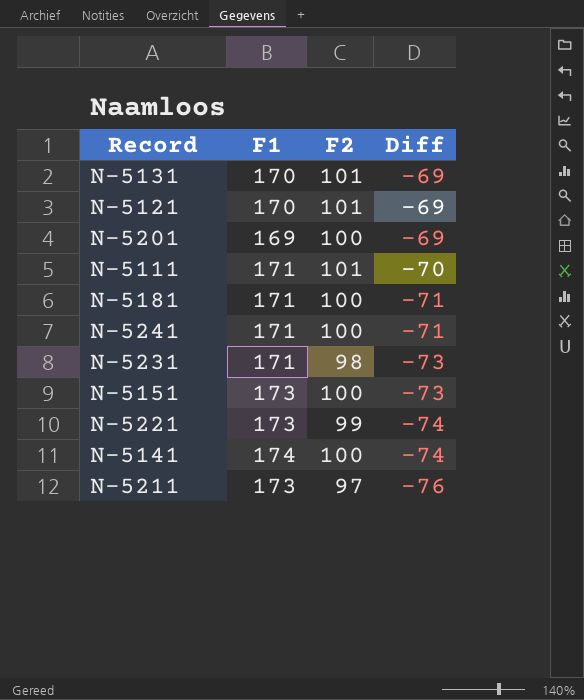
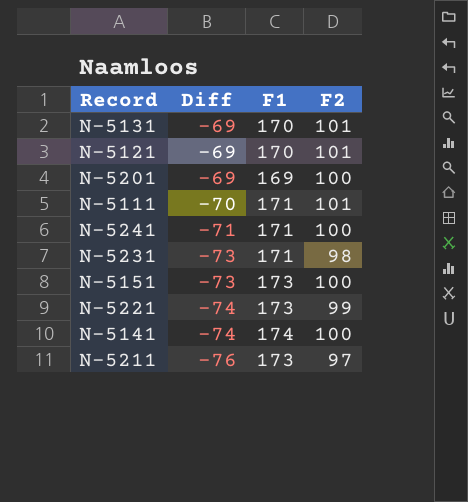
column Diff | position: 4 -> 2
row N-5181: 171 | 100 | -71 -> none

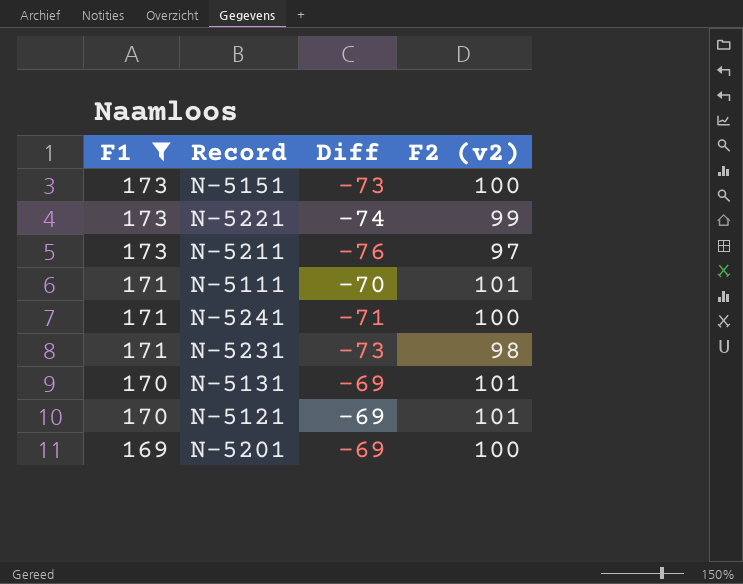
filter: none -> F1 != 174
row order: Diff descending -> F1 descending
column F1 | position: 3 -> 1
column name: F2 -> F2 (v2)

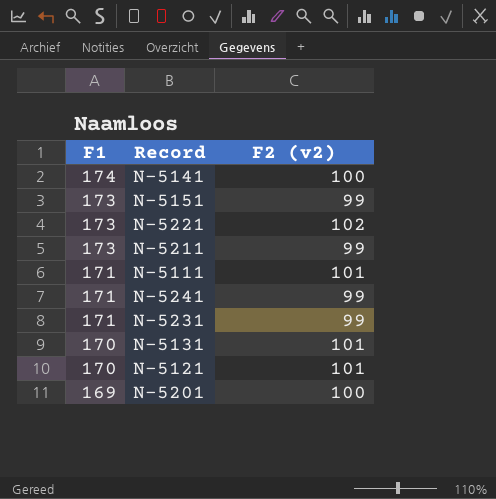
filter: F1 != 174 -> none
column Diff | formula: [F2 (v2)] - [F1] -> none
N-5151 | F2 (v2): 100 -> 99
N-5221 | F2 (v2): 99 -> 102
N-5211 | F2 (v2): 97 -> 99
N-5241 | F2 (v2): 100 -> 99
N-5231 | F2 (v2): 98 -> 99

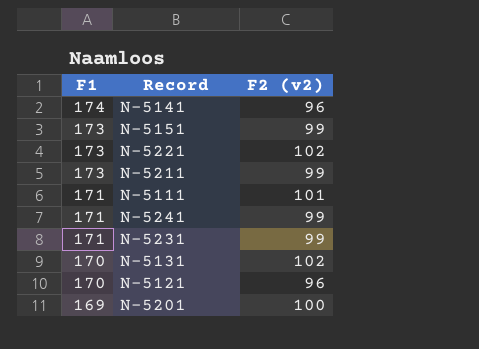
N-5141 | F2 (v2): 100 -> 96
N-5131 | F2 (v2): 101 -> 102
N-5121 | F2 (v2): 101 -> 96

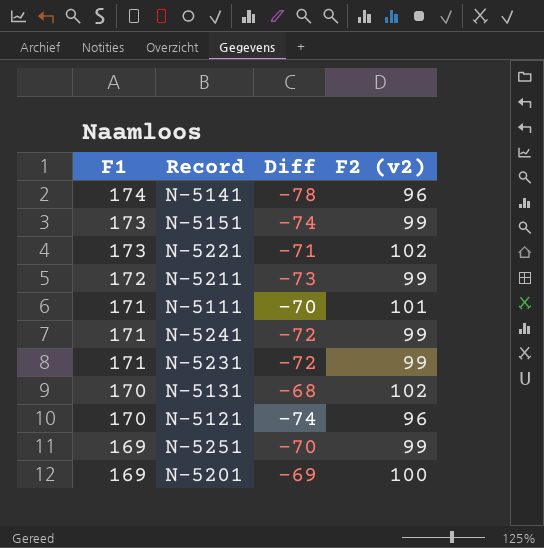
column Diff | formula: none -> [F2 (v2)] - [F1]
N-5211 | F1: 173 -> 172
row N-5251: none -> 169 | -70 | 99

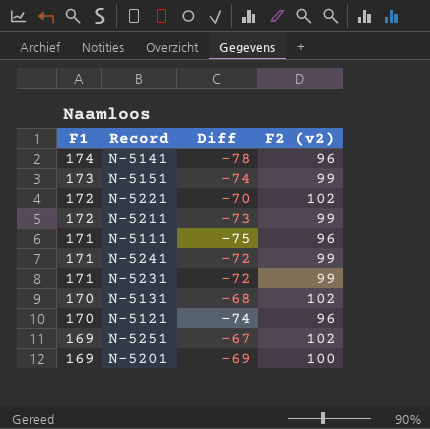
N-5221 | F1: 173 -> 172
N-5221 | Diff: -71 -> -70
N-5111 | Diff: -70 -> -75
N-5111 | F2 (v2): 101 -> 96
N-5251 | Diff: -70 -> -67
N-5251 | F2 (v2): 99 -> 102

